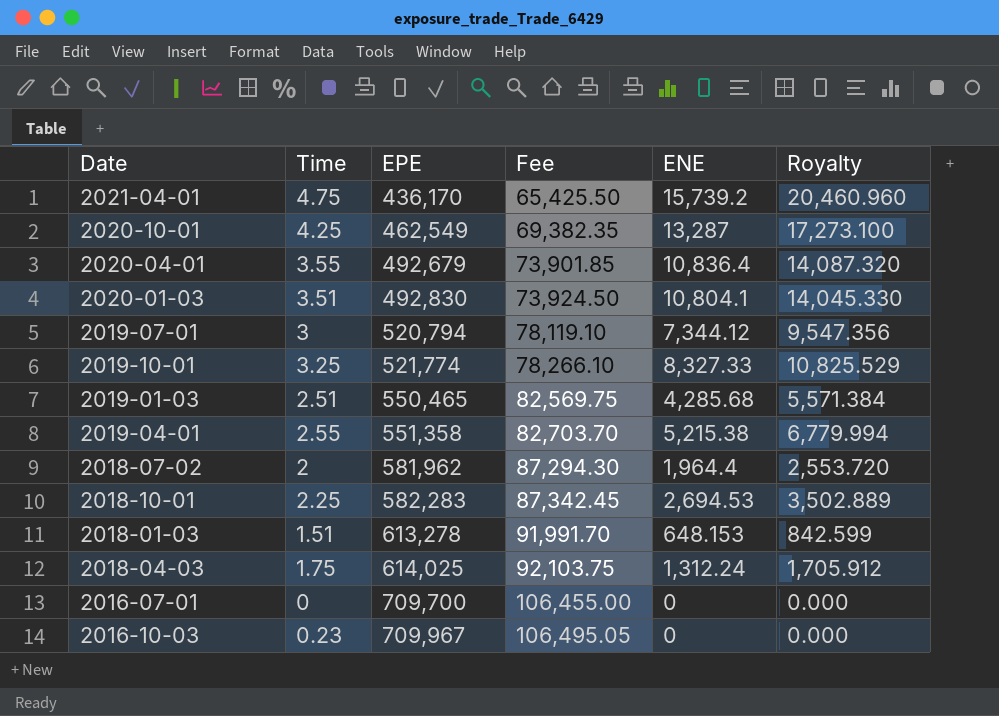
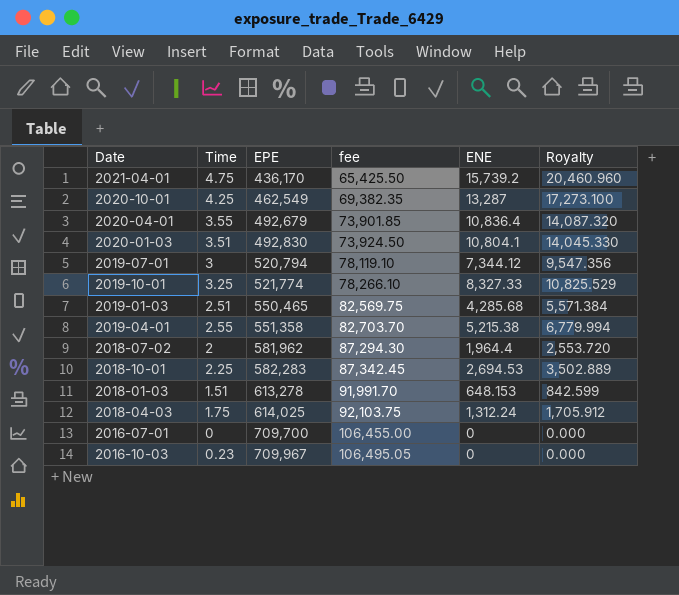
column name: Fee -> fee

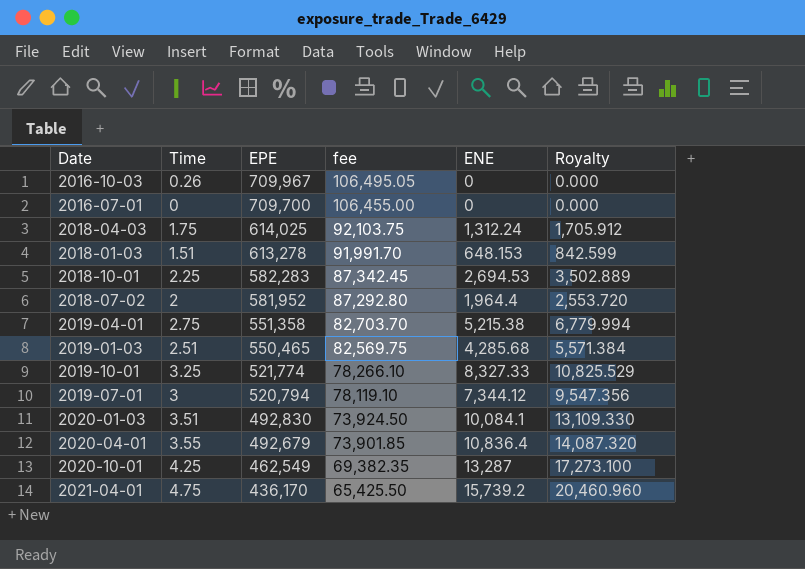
row order: EPE ascending -> EPE descending
2016-10-03 | Time: 0.23 -> 0.26
2018-07-02 | EPE: 581,962 -> 581,952
2018-07-02 | fee: 87,294.30 -> 87,292.80
2019-04-01 | Time: 2.55 -> 2.75
2020-01-03 | ENE: 10,804.1 -> 10,084.1
2020-01-03 | Royalty: 14,045.330 -> 13,109.330

